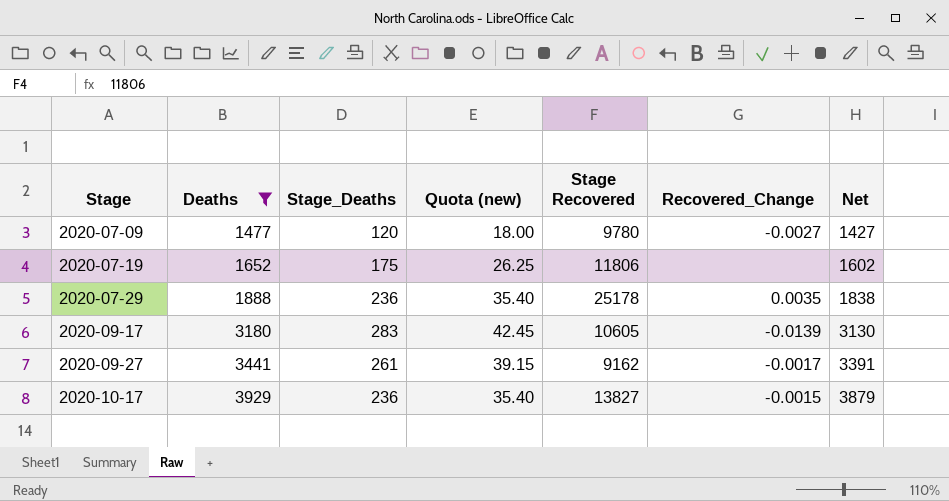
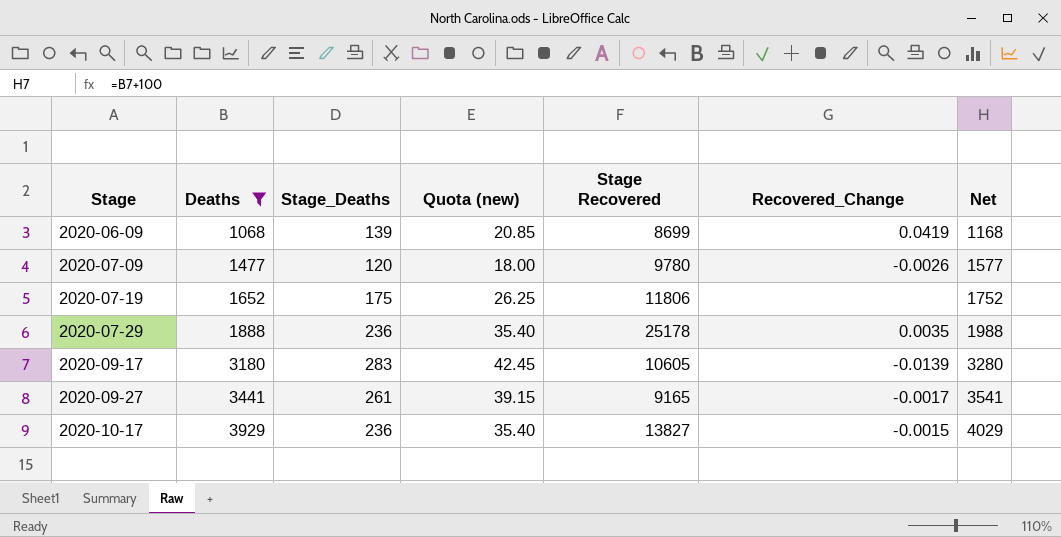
column Net | formula: [Deaths] - 50 -> [Deaths] + 100
row 2020-06-09: none -> 1068 | 139 | 20.85 | 8699 | 0.0419 | 1168
2020-07-09 | Recovered_Change: -0.0027 -> -0.0026
2020-09-27 | Stage Recovered: 9162 -> 9165

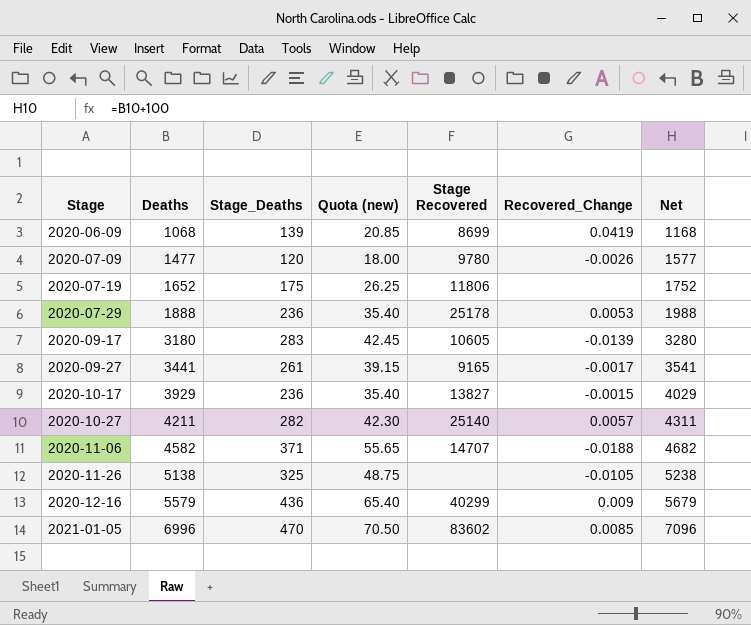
filter: Deaths <= 3929 -> none
2020-07-29 | Recovered_Change: 0.0035 -> 0.0053

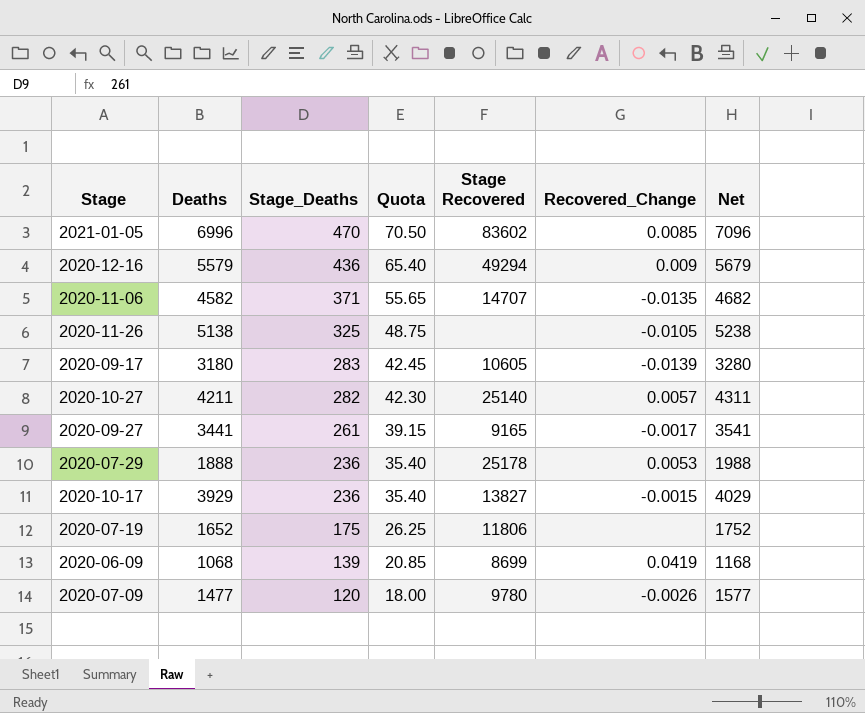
row order: Stage ascending -> Stage_Deaths descending
column name: Quota (new) -> Quota
2020-12-16 | Stage Recovered: 40299 -> 49294
2020-11-06 | Recovered_Change: -0.0188 -> -0.0135

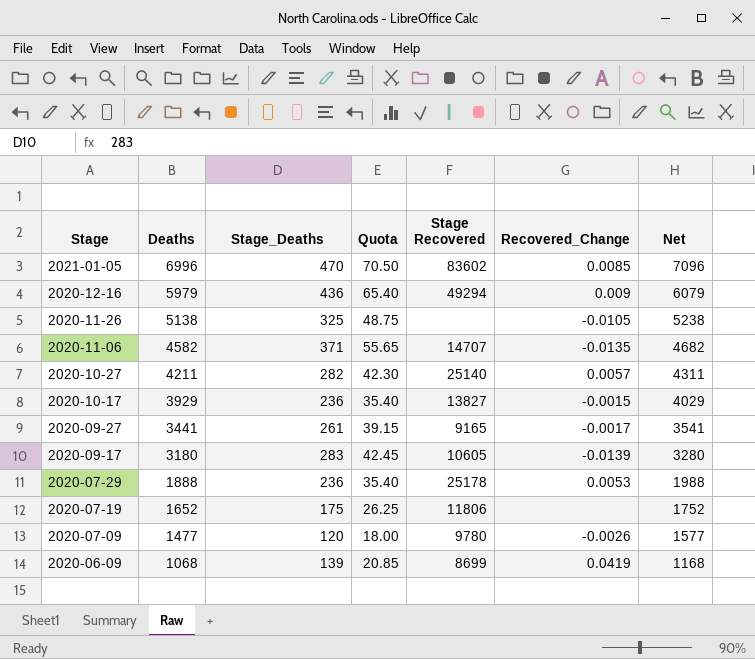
row order: Stage_Deaths descending -> Stage descending
2020-12-16 | Deaths: 5579 -> 5979
2020-12-16 | Net: 5679 -> 6079

